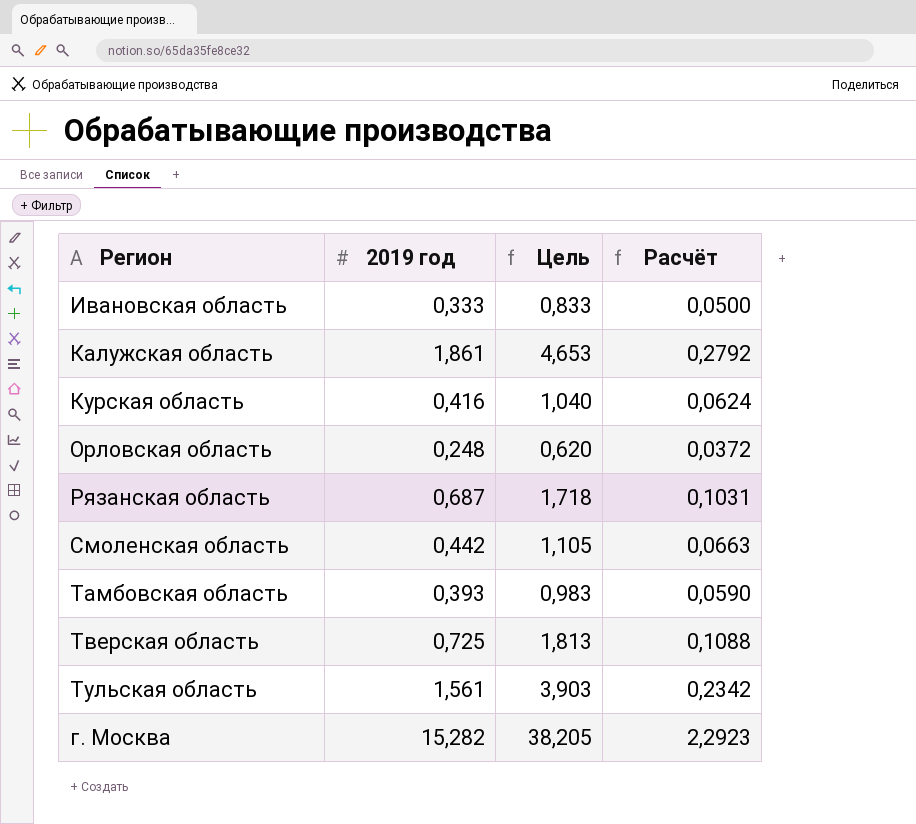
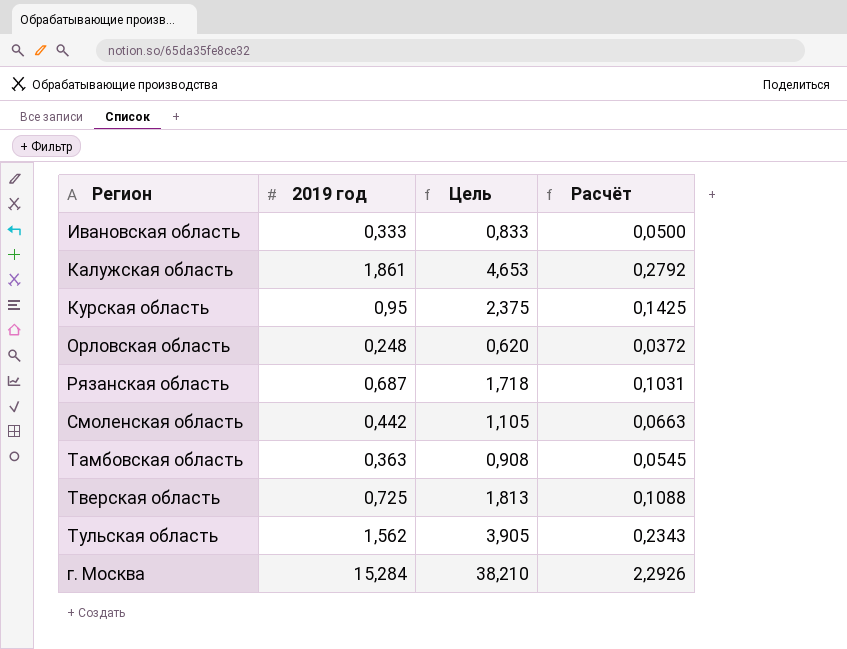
Курская область | 2019 год: 0,416 -> 0,95
Курская область | Цель: 1,040 -> 2,375
Курская область | Расчёт: 0,0624 -> 0,1425
Тамбовская область | 2019 год: 0,393 -> 0,363
Тамбовская область | Цель: 0,983 -> 0,908
Тамбовская область | Расчёт: 0,0590 -> 0,0545
Тульская область | 2019 год: 1,561 -> 1,562
Тульская область | Цель: 3,903 -> 3,905
Тульская область | Расчёт: 0,2342 -> 0,2343
г. Москва | 2019 год: 15,282 -> 15,284
г. Москва | Цель: 38,205 -> 38,210
г. Москва | Расчёт: 2,2923 -> 2,2926

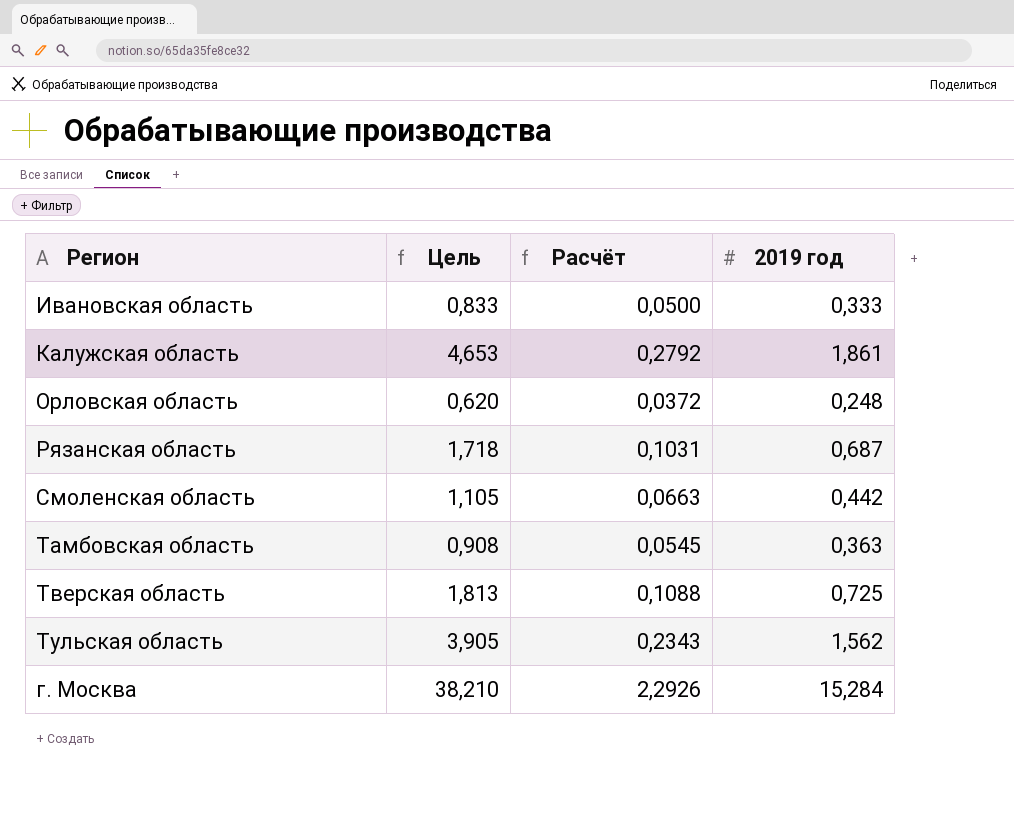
column 2019 год | position: 2 -> 4
row Курская область: 0,95 | 2,375 | 0,1425 -> none

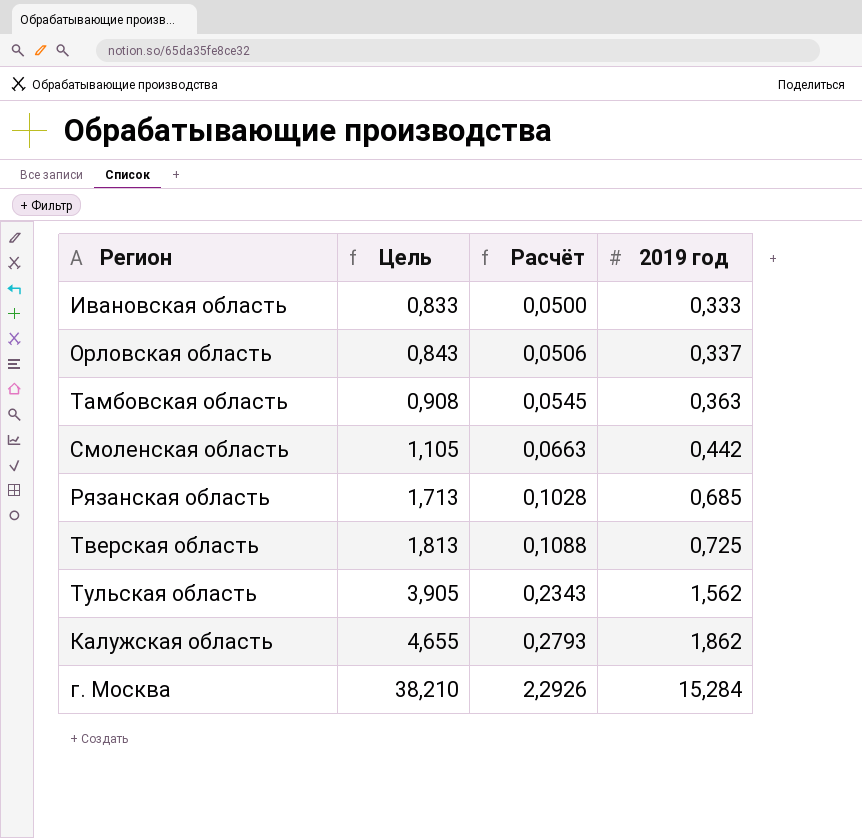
row order: none -> Цель ascending
Орловская область | Цель: 0,620 -> 0,843
Орловская область | Расчёт: 0,0372 -> 0,0506
Орловская область | 2019 год: 0,248 -> 0,337
Рязанская область | Цель: 1,718 -> 1,713
Рязанская область | Расчёт: 0,1031 -> 0,1028
Рязанская область | 2019 год: 0,687 -> 0,685
Калужская область | Цель: 4,653 -> 4,655
Калужская область | Расчёт: 0,2792 -> 0,2793
Калужская область | 2019 год: 1,861 -> 1,862

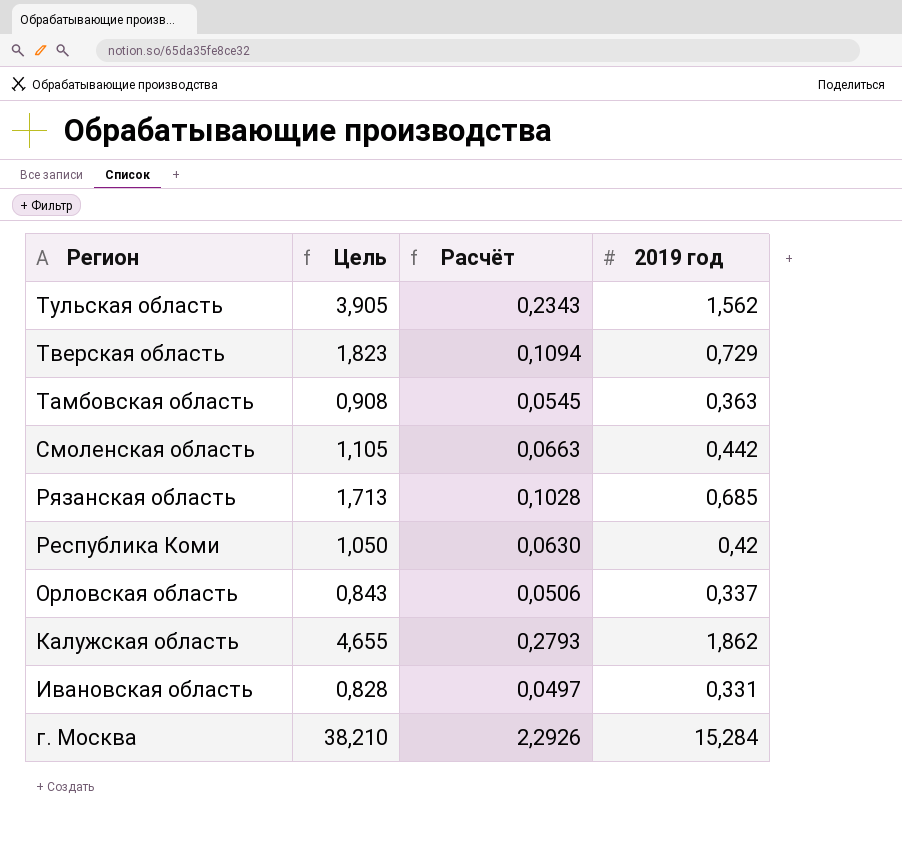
row order: Цель ascending -> Регион descending
Тверская область | Цель: 1,813 -> 1,823
Тверская область | Расчёт: 0,1088 -> 0,1094
Тверская область | 2019 год: 0,725 -> 0,729
row Республика Коми: none -> 1,050 | 0,0630 | 0,42
Ивановская область | Цель: 0,833 -> 0,828
Ивановская область | Расчёт: 0,0500 -> 0,0497
Ивановская область | 2019 год: 0,333 -> 0,331

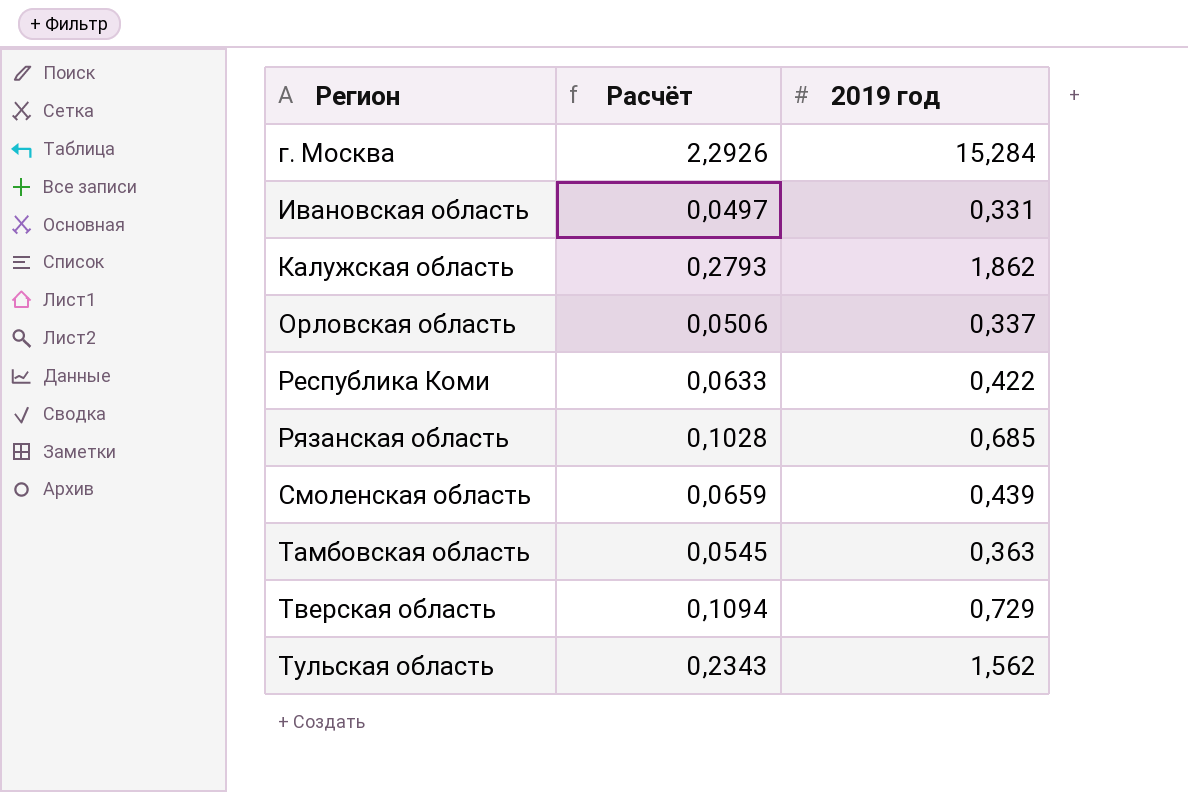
row order: Регион descending -> Регион ascending
column Цель | formula: [2019 год] * 2,5 -> none
Республика Коми | Расчёт: 0,0630 -> 0,0633
Республика Коми | 2019 год: 0,42 -> 0,422
Смоленская область | Расчёт: 0,0663 -> 0,0659
Смоленская область | 2019 год: 0,442 -> 0,439

